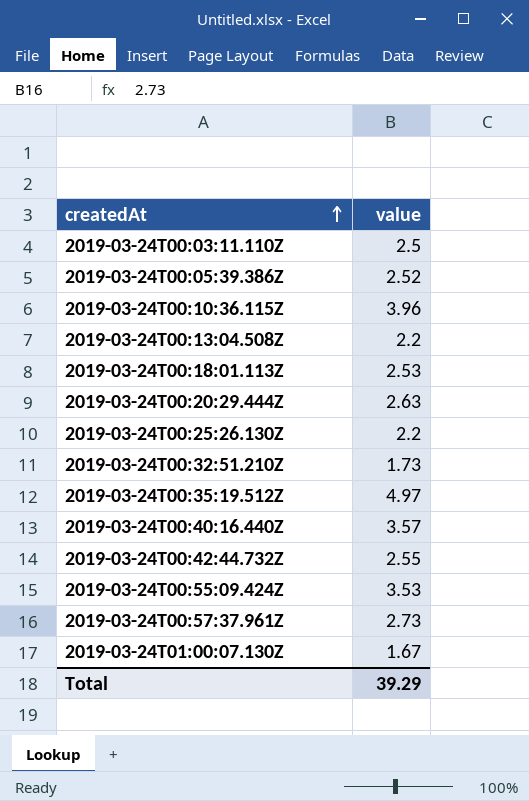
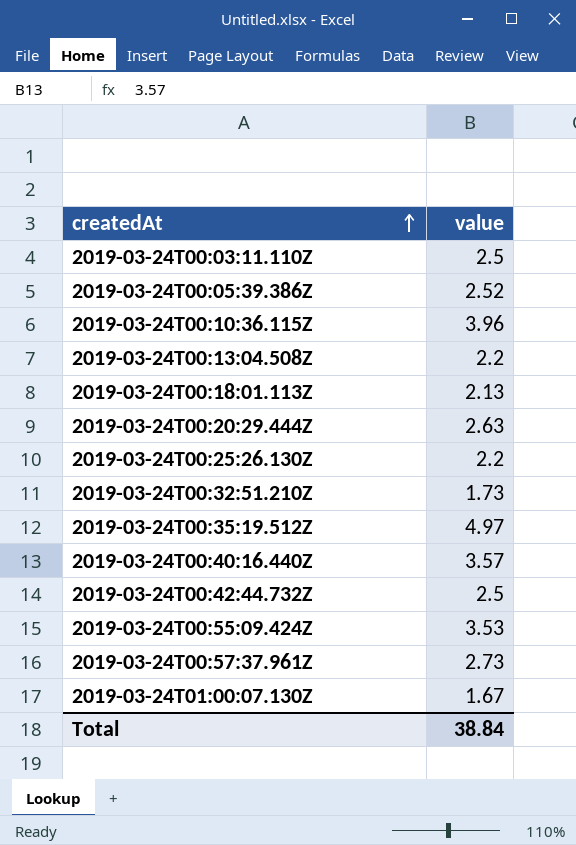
2019-03-24T00:18:01.113Z | value: 2.53 -> 2.13
2019-03-24T00:42:44.732Z | value: 2.55 -> 2.5
Total | value: 39.29 -> 38.84

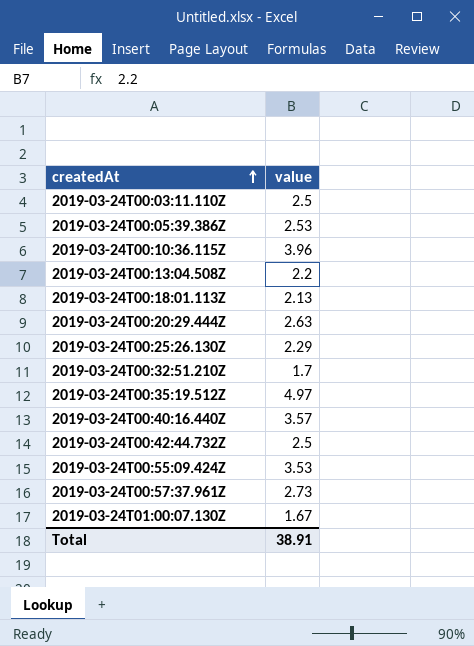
2019-03-24T00:05:39.386Z | value: 2.52 -> 2.53
2019-03-24T00:25:26.130Z | value: 2.2 -> 2.29
2019-03-24T00:32:51.210Z | value: 1.73 -> 1.7
Total | value: 38.84 -> 38.91

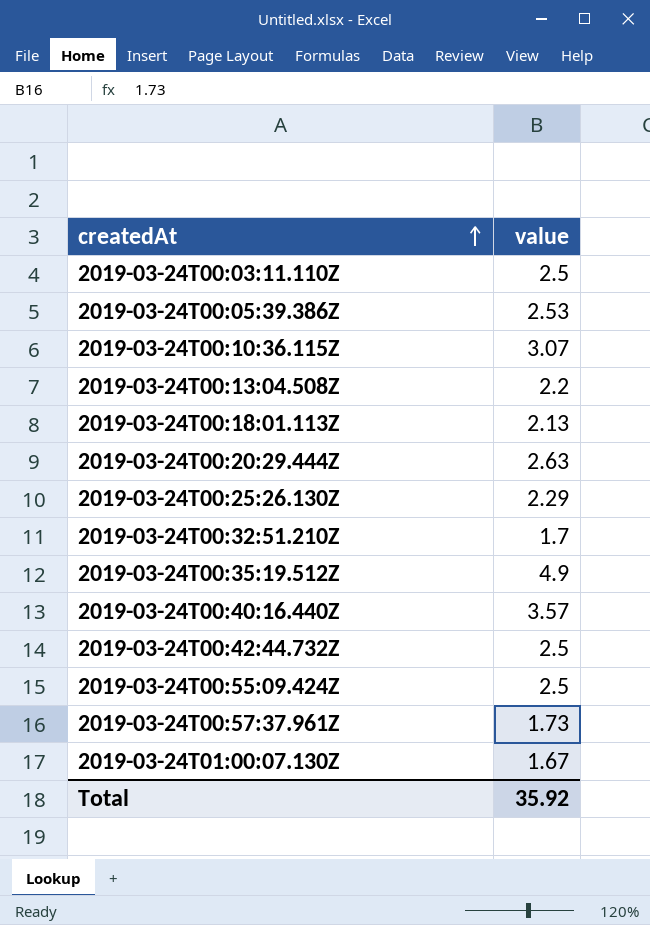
2019-03-24T00:10:36.115Z | value: 3.96 -> 3.07
2019-03-24T00:35:19.512Z | value: 4.97 -> 4.9
2019-03-24T00:55:09.424Z | value: 3.53 -> 2.5
2019-03-24T00:57:37.961Z | value: 2.73 -> 1.73
Total | value: 38.91 -> 35.92

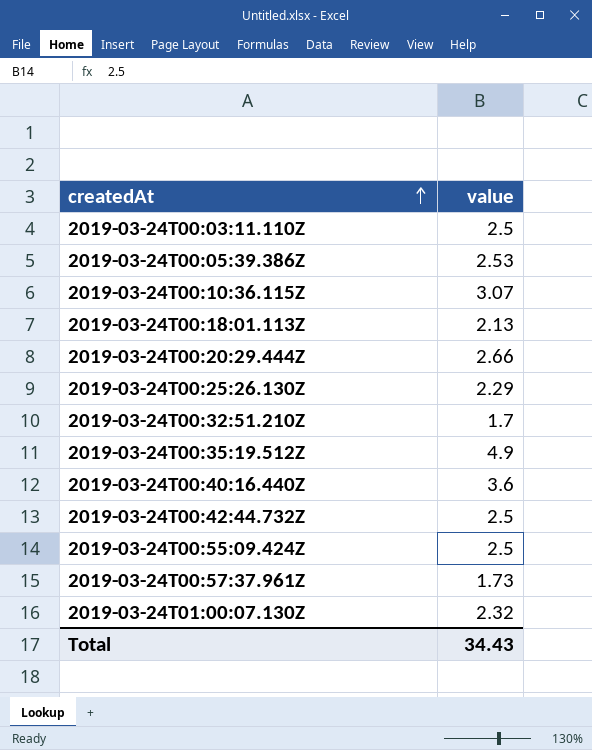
row 2019-03-24T00:13:04.508Z: 2.2 -> none
2019-03-24T00:20:29.444Z | value: 2.63 -> 2.66
2019-03-24T00:40:16.440Z | value: 3.57 -> 3.6
2019-03-24T01:00:07.130Z | value: 1.67 -> 2.32
Total | value: 35.92 -> 34.43

